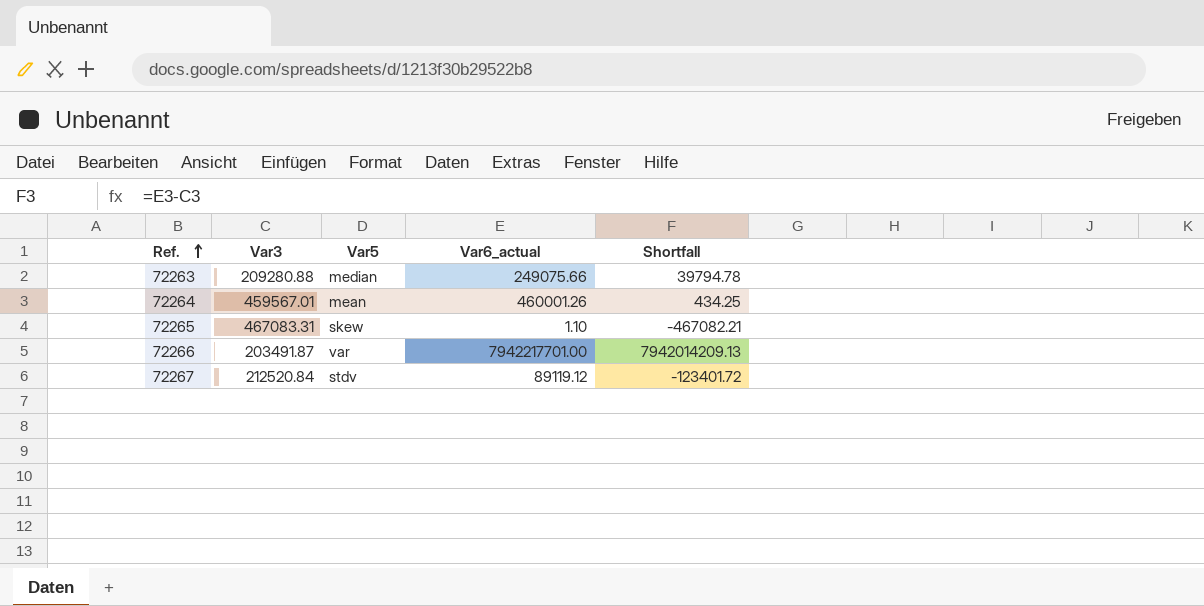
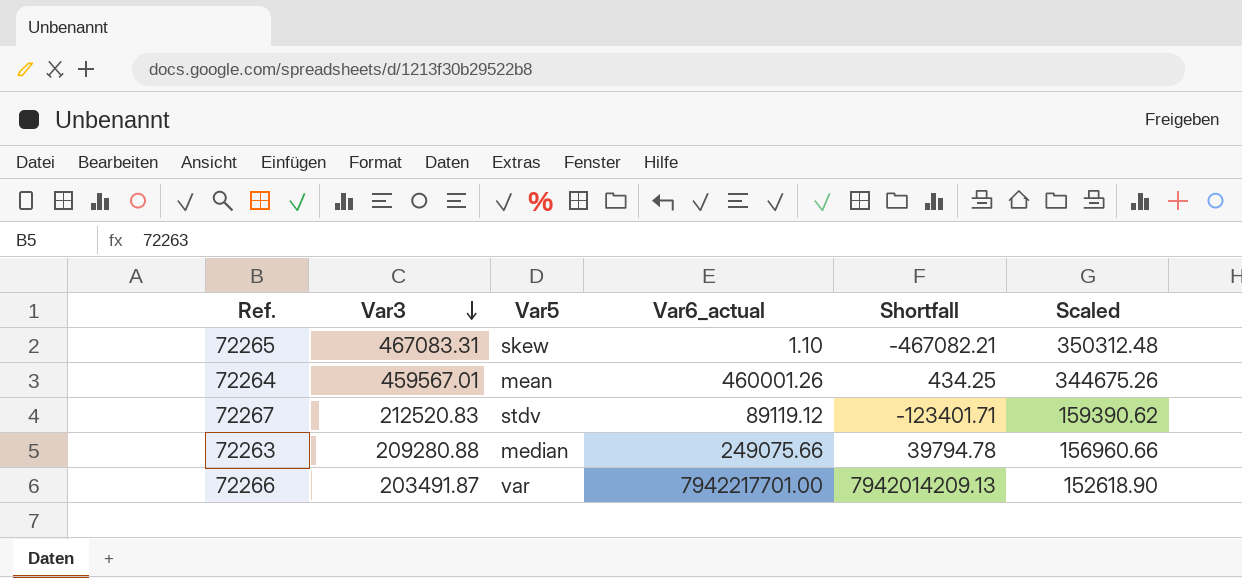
row order: Ref. ascending -> Var3 descending
column Scaled | formula: none -> [Var3] * 0.75
72267 | Var3: 212520.84 -> 212520.83
72267 | Shortfall: -123401.72 -> -123401.71

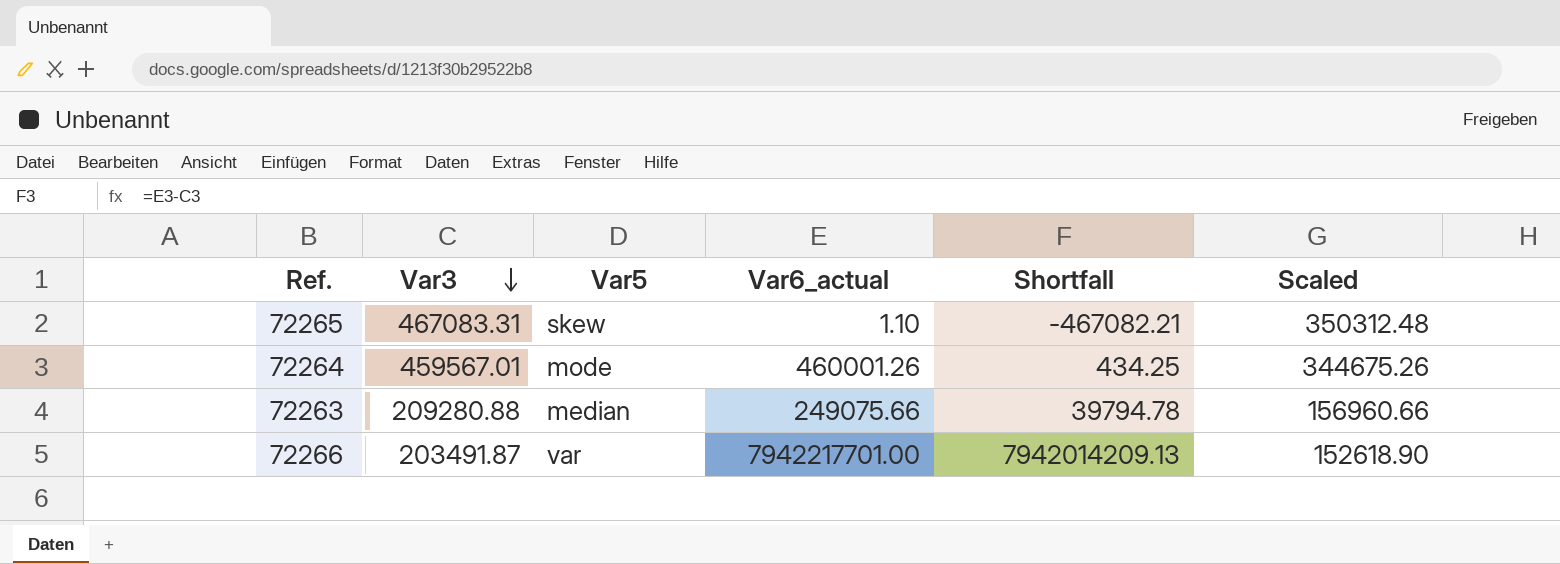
row 72267: 212520.83 | stdv | 89119.12 | -123401.71 | 159390.62 -> none
72264 | Var5: mean -> mode

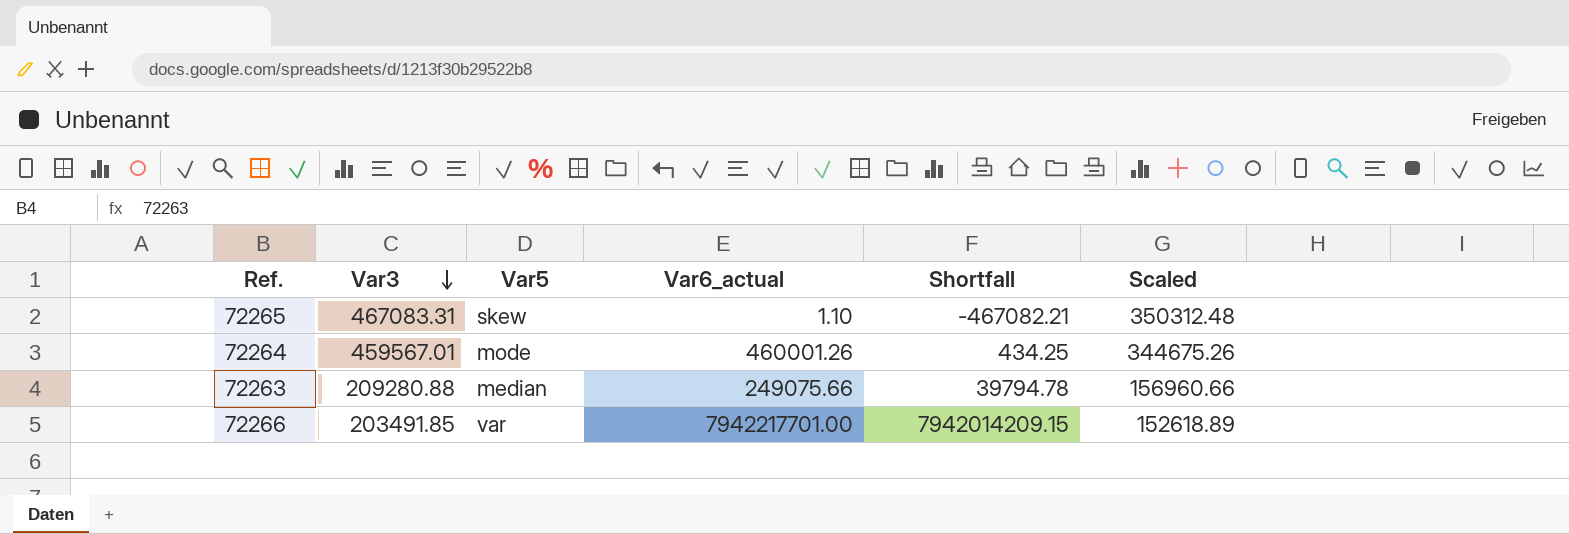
72266 | Var3: 203491.87 -> 203491.85
72266 | Shortfall: 7942014209.13 -> 7942014209.15
72266 | Scaled: 152618.90 -> 152618.89

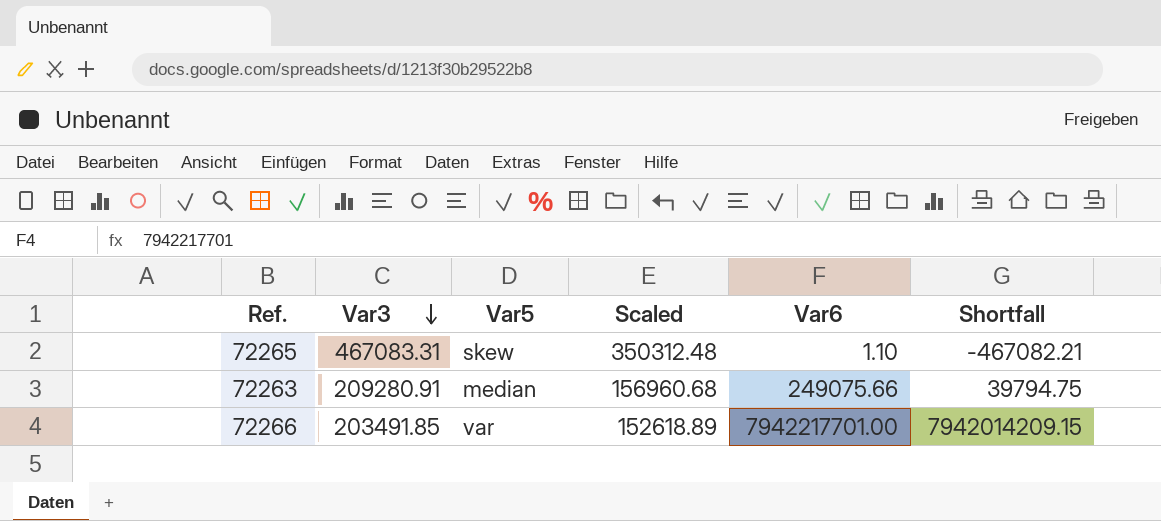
column Scaled | position: 6 -> 4
column name: Var6_actual -> Var6
row 72264: 459567.01 | mode | 460001.26 | 434.25 | 344675.26 -> none
72263 | Var3: 209280.88 -> 209280.91
72263 | Scaled: 156960.66 -> 156960.68
72263 | Shortfall: 39794.78 -> 39794.75

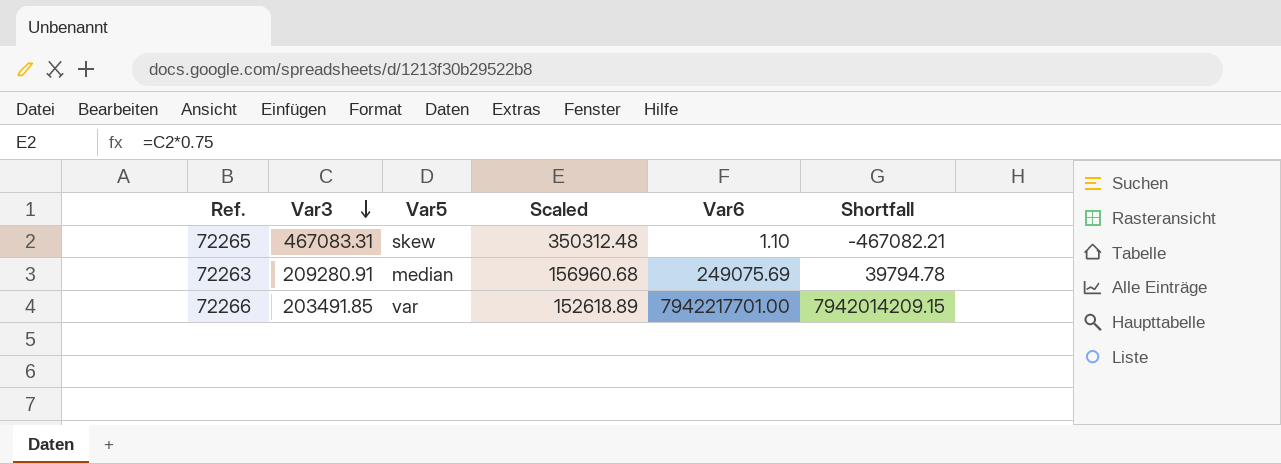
72263 | Var6: 249075.66 -> 249075.69
72263 | Shortfall: 39794.75 -> 39794.78

